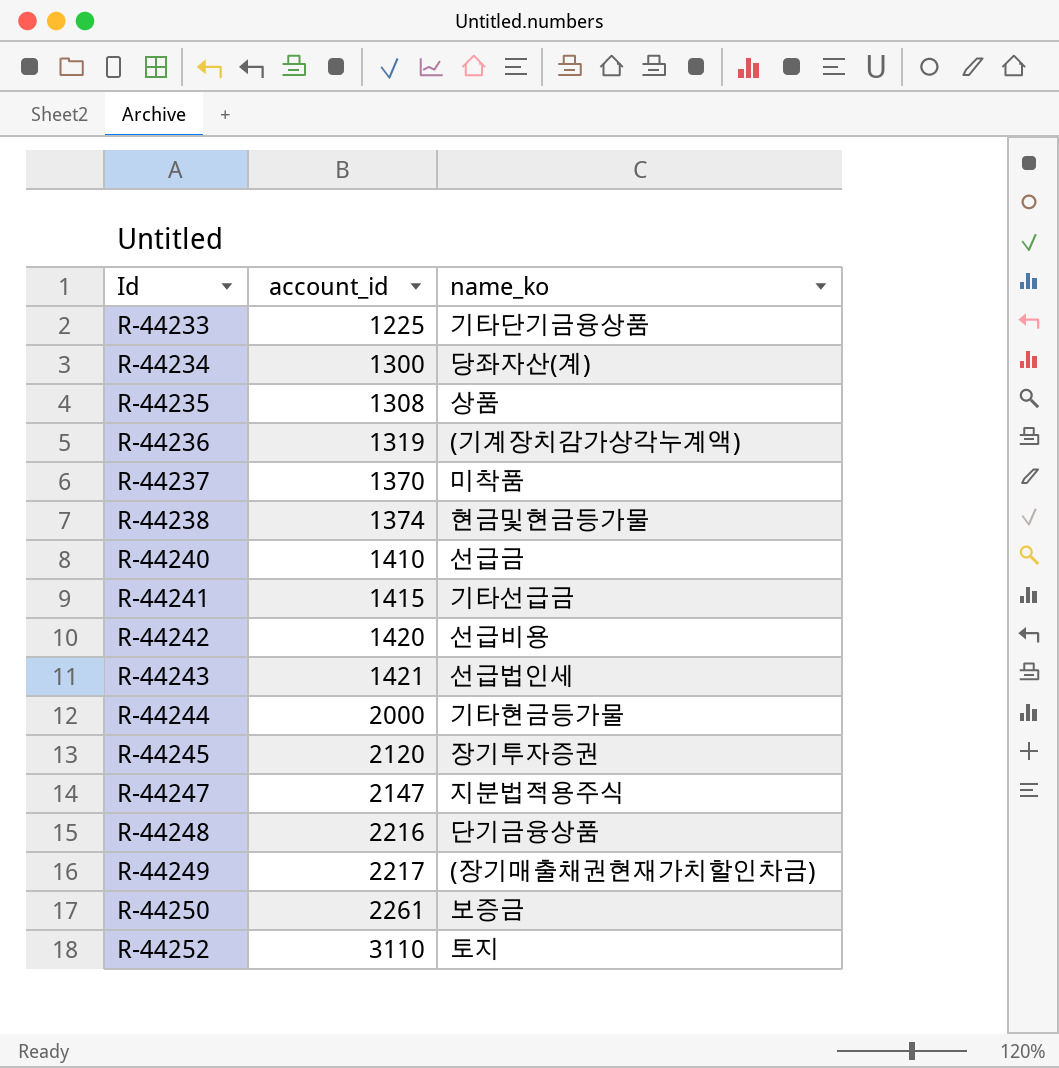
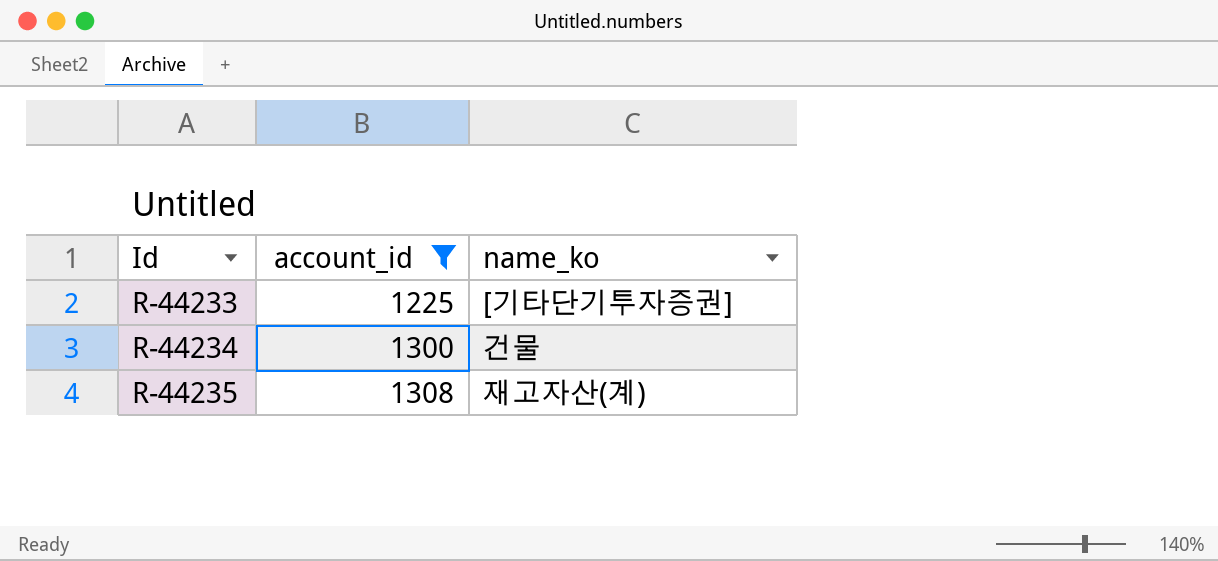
filter: none -> account_id <= 1308
R-44233 | name_ko: 기타단기금융상품 -> [기타단기투자증권]
R-44234 | name_ko: 당좌자산(계) -> 건물
R-44235 | name_ko: 상품 -> 재고자산(계)

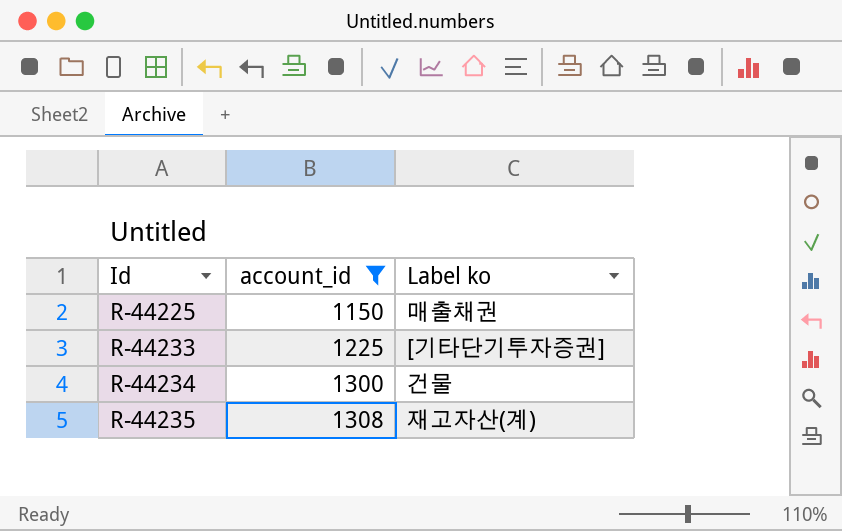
column name: name_ko -> Label ko
row R-44225: none -> 1150 | 매출채권

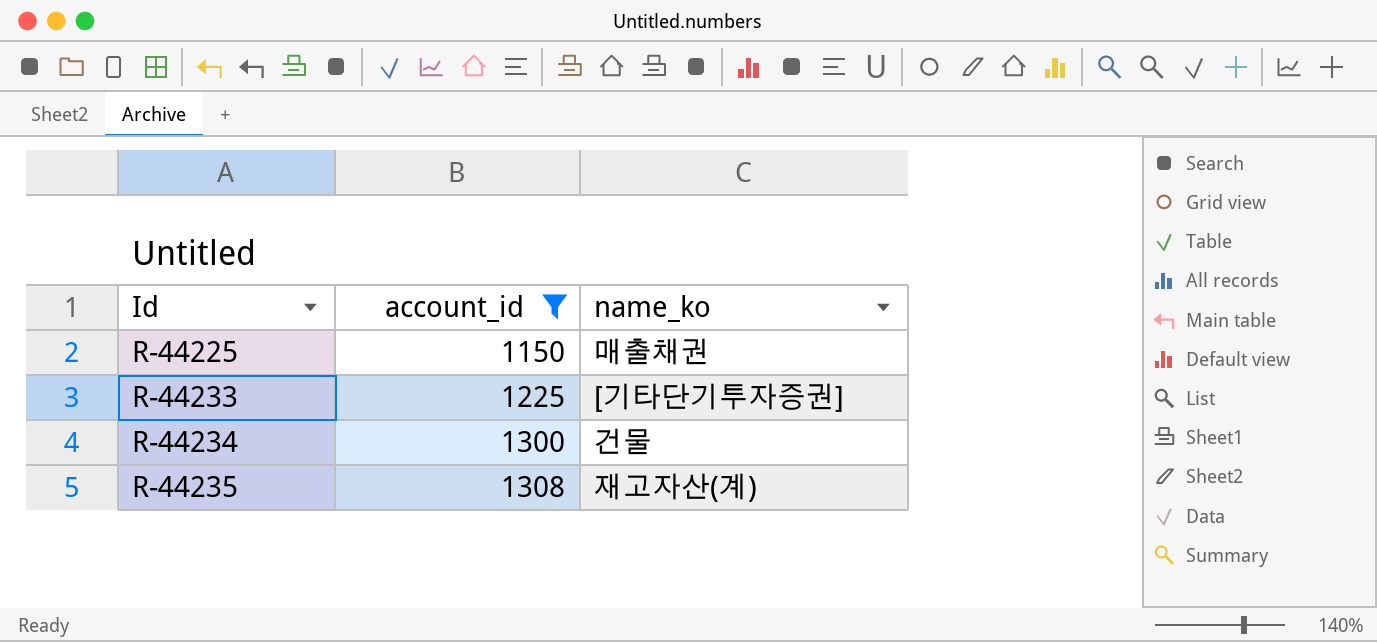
column name: Label ko -> name_ko

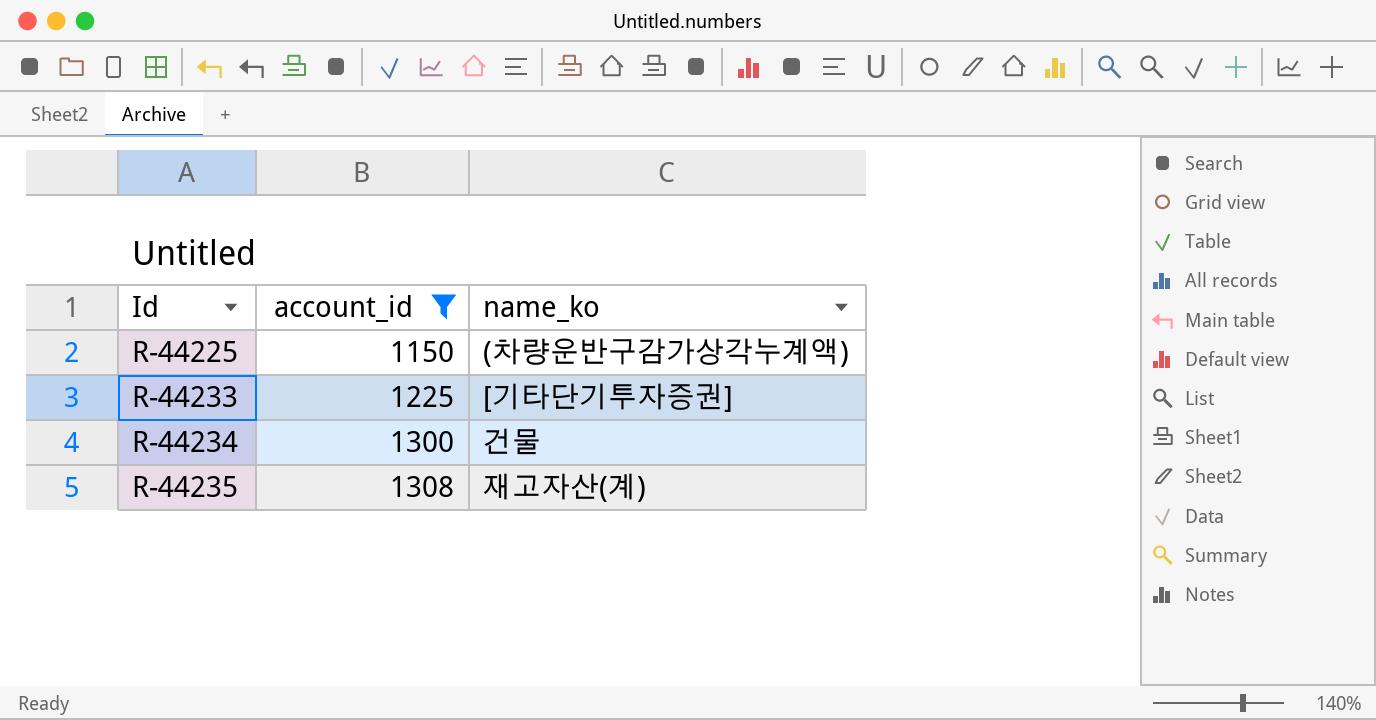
R-44225 | name_ko: 매출채권 -> (차량운반구감가상각누계액)

